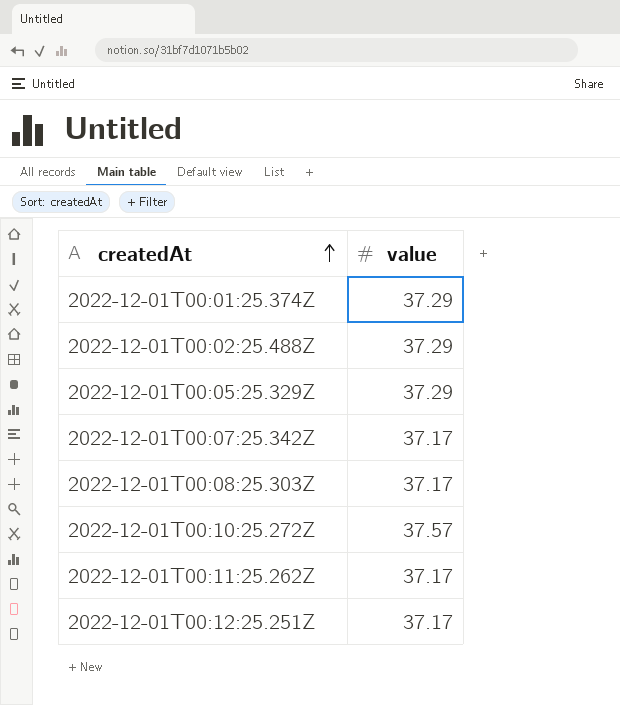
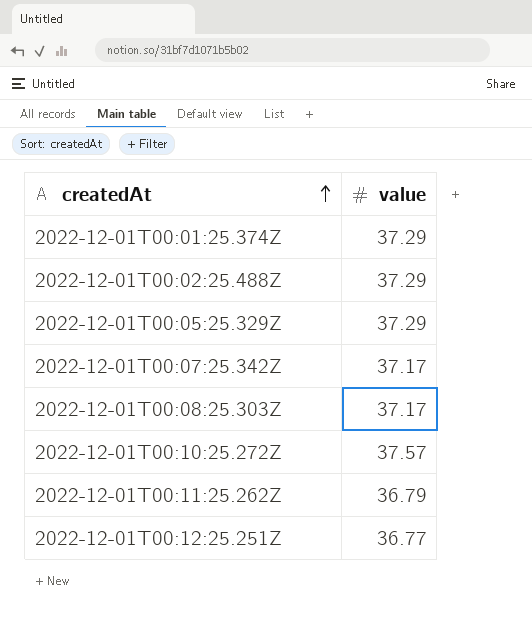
2022-12-01T00:11:25.262Z | value: 37.17 -> 36.79
2022-12-01T00:12:25.251Z | value: 37.17 -> 36.77

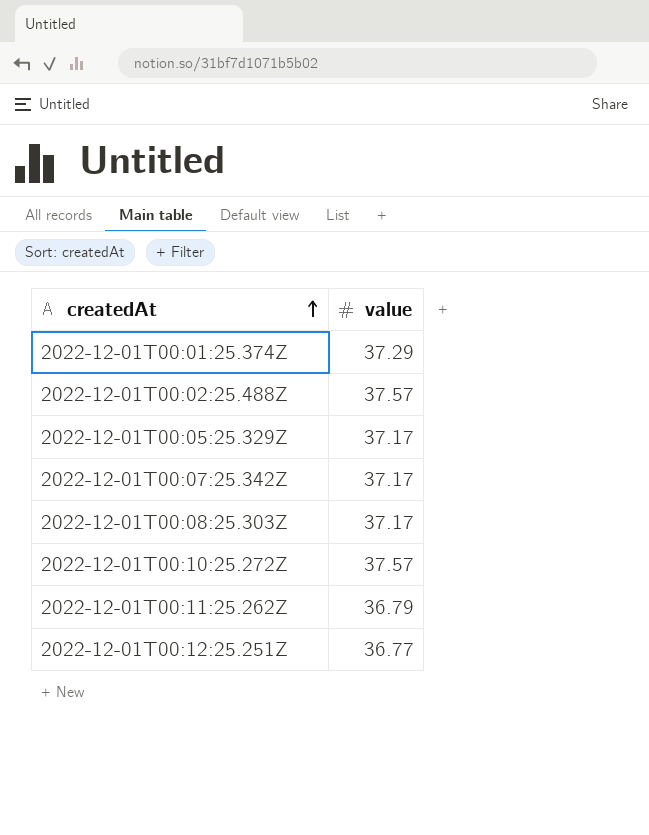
2022-12-01T00:02:25.488Z | value: 37.29 -> 37.57
2022-12-01T00:05:25.329Z | value: 37.29 -> 37.17

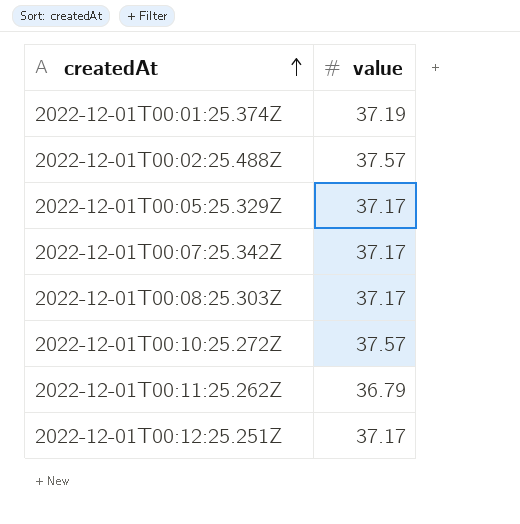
2022-12-01T00:01:25.374Z | value: 37.29 -> 37.19
2022-12-01T00:12:25.251Z | value: 36.77 -> 37.17

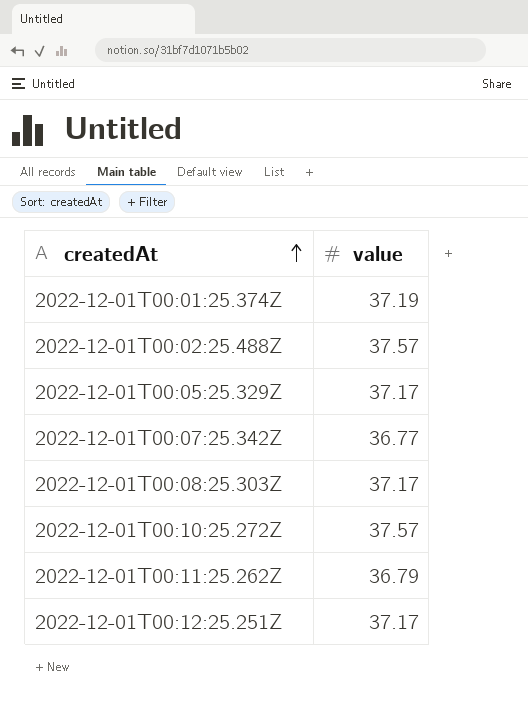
2022-12-01T00:07:25.342Z | value: 37.17 -> 36.77

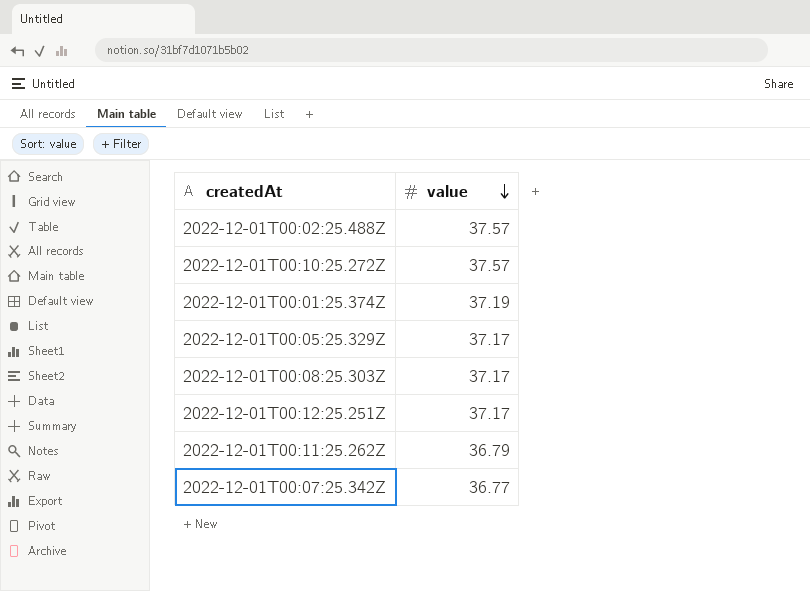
row order: createdAt ascending -> value descending

